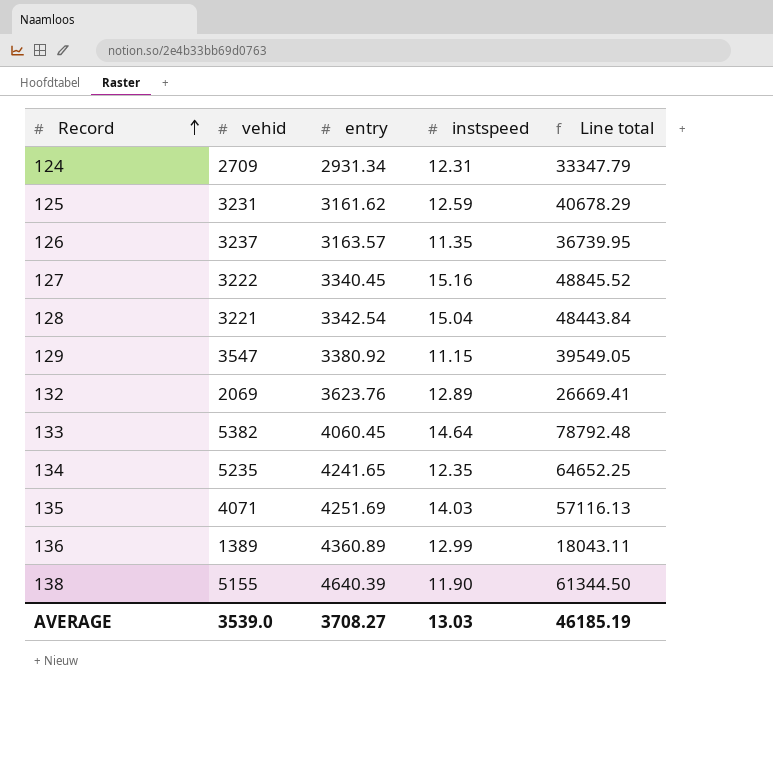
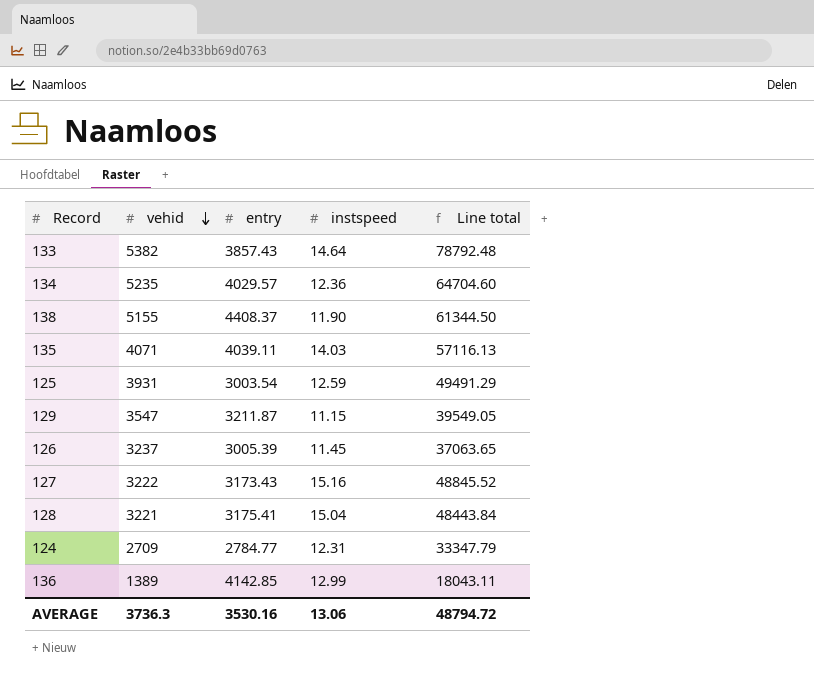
row order: Record ascending -> vehid descending
row 132: 2069 | 3623.76 | 12.89 | 26669.41 -> none
133 | entry: 4060.45 -> 3857.43
134 | entry: 4241.65 -> 4029.57
134 | instspeed: 12.35 -> 12.36
134 | Line total: 64652.25 -> 64704.60
138 | entry: 4640.39 -> 4408.37
135 | entry: 4251.69 -> 4039.11
125 | vehid: 3231 -> 3931
125 | entry: 3161.62 -> 3003.54
125 | Line total: 40678.29 -> 49491.29
129 | entry: 3380.92 -> 3211.87
126 | entry: 3163.57 -> 3005.39
126 | instspeed: 11.35 -> 11.45
126 | Line total: 36739.95 -> 37063.65
127 | entry: 3340.45 -> 3173.43
128 | entry: 3342.54 -> 3175.41
124 | entry: 2931.34 -> 2784.77
136 | entry: 4360.89 -> 4142.85
AVERAGE | vehid: 3539.0 -> 3736.3
AVERAGE | entry: 3708.27 -> 3530.16
AVERAGE | instspeed: 13.03 -> 13.06
AVERAGE | Line total: 46185.19 -> 48794.72

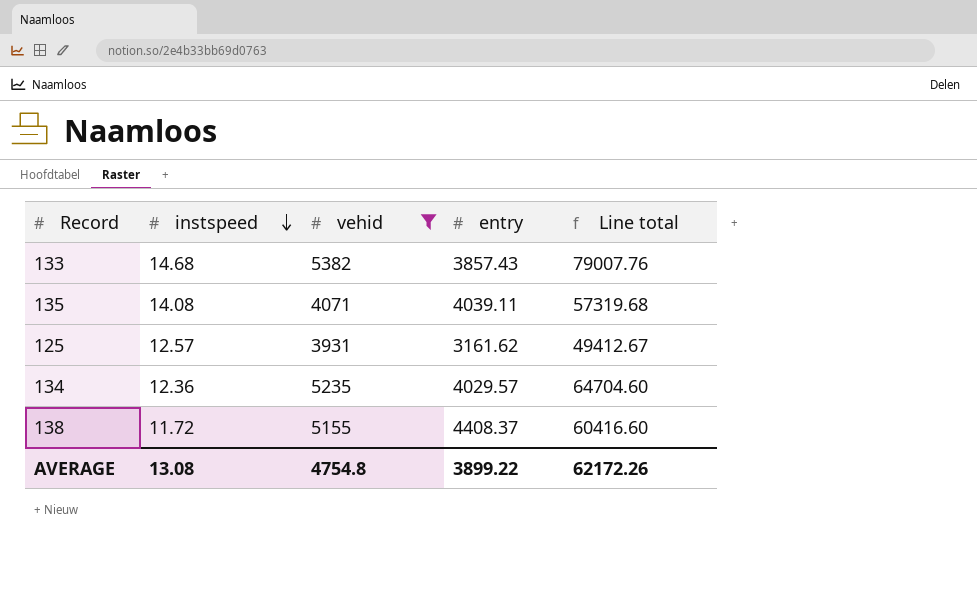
filter: none -> vehid >= 3931
row order: vehid descending -> instspeed descending
column instspeed | position: 4 -> 2
133 | instspeed: 14.64 -> 14.68
133 | Line total: 78792.48 -> 79007.76
135 | instspeed: 14.03 -> 14.08
135 | Line total: 57116.13 -> 57319.68
125 | instspeed: 12.59 -> 12.57
125 | entry: 3003.54 -> 3161.62
125 | Line total: 49491.29 -> 49412.67
138 | instspeed: 11.90 -> 11.72
138 | Line total: 61344.50 -> 60416.60
AVERAGE | instspeed: 13.06 -> 13.08
AVERAGE | vehid: 3736.3 -> 4754.8
AVERAGE | entry: 3530.16 -> 3899.22
AVERAGE | Line total: 48794.72 -> 62172.26

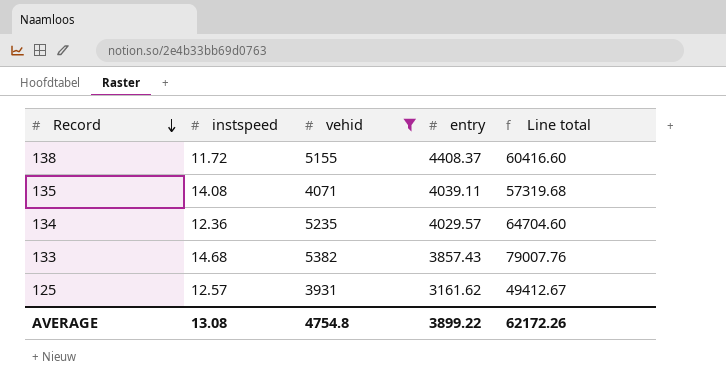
row order: instspeed descending -> Record descending

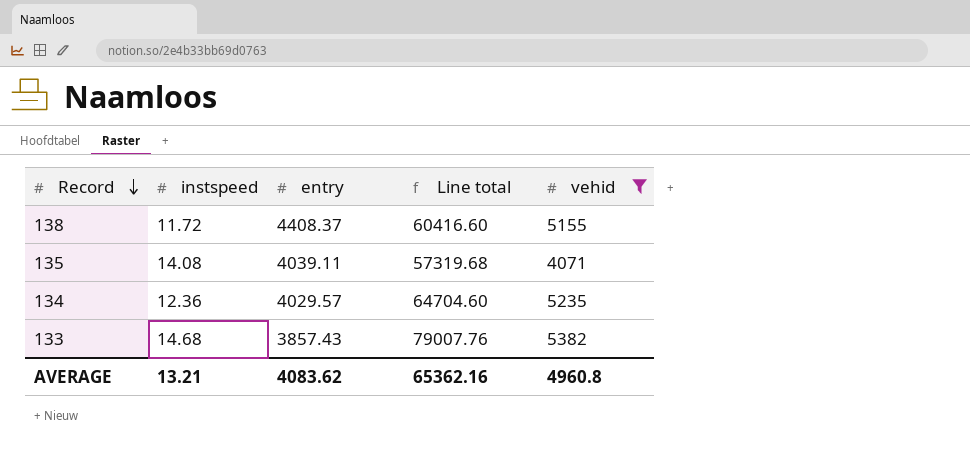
column vehid | position: 3 -> 5
row 125: 12.57 | 3931 | 3161.62 | 49412.67 -> none
AVERAGE | instspeed: 13.08 -> 13.21
AVERAGE | entry: 3899.22 -> 4083.62
AVERAGE | Line total: 62172.26 -> 65362.16
AVERAGE | vehid: 4754.8 -> 4960.8

